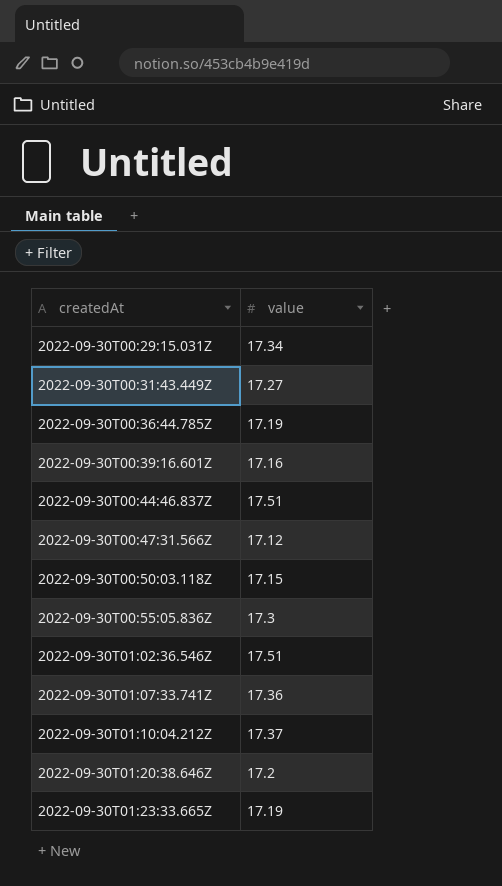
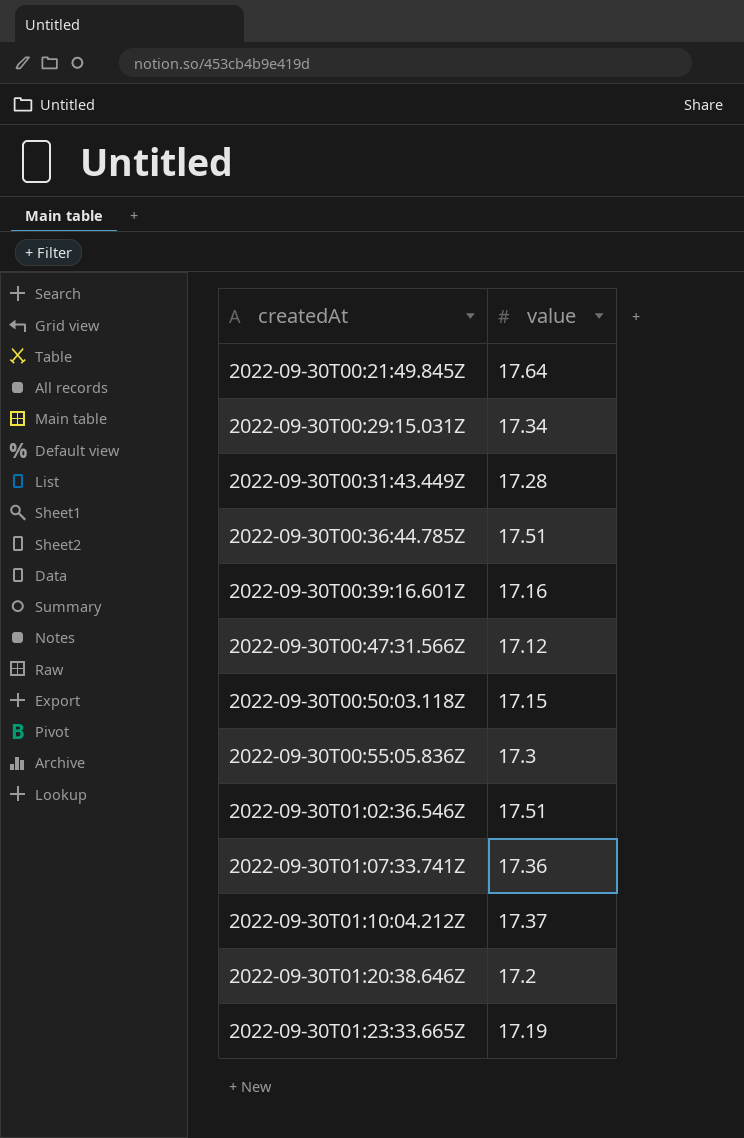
row 2022-09-30T00:44:46.837Z: 17.51 -> none
row 2022-09-30T00:21:49.845Z: none -> 17.64
2022-09-30T00:31:43.449Z | value: 17.27 -> 17.28
2022-09-30T00:36:44.785Z | value: 17.19 -> 17.51

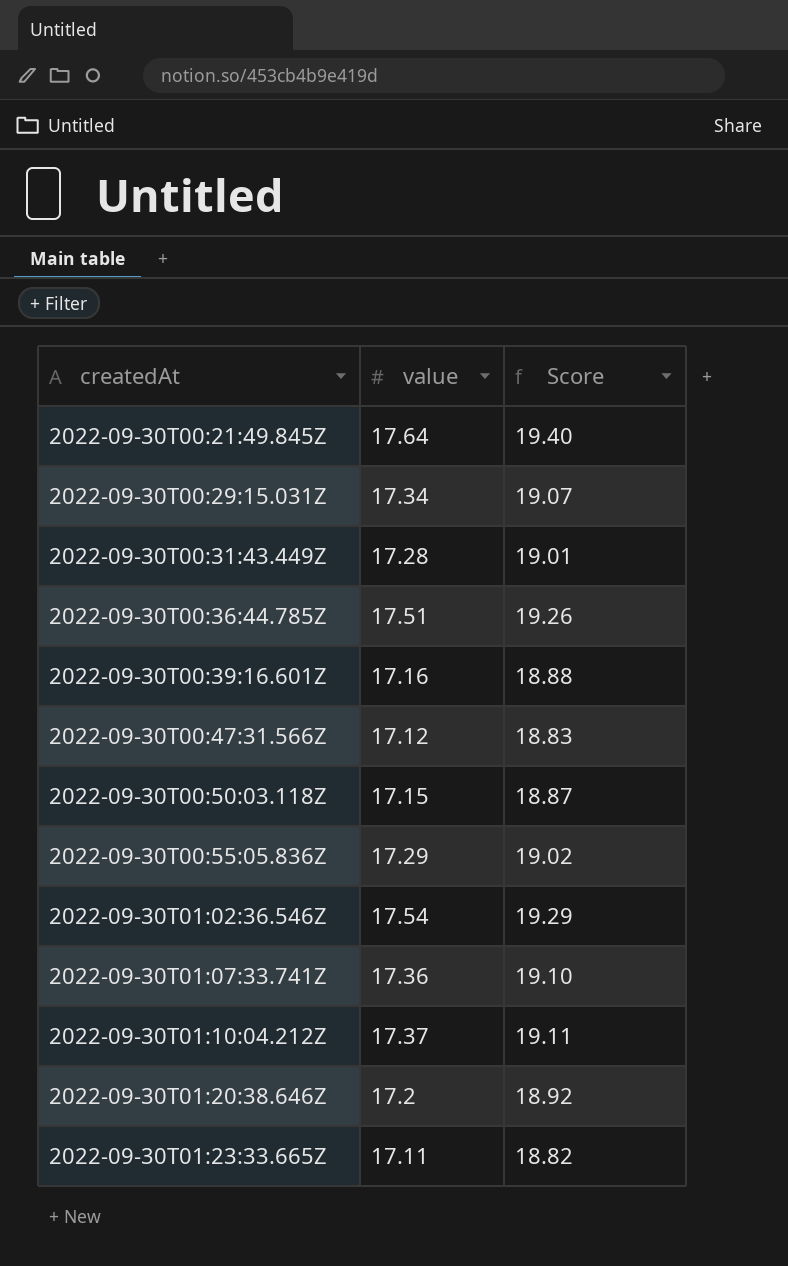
column Score | formula: none -> [value] * 1.1
2022-09-30T00:55:05.836Z | value: 17.3 -> 17.29
2022-09-30T01:02:36.546Z | value: 17.51 -> 17.54
2022-09-30T01:23:33.665Z | value: 17.19 -> 17.11

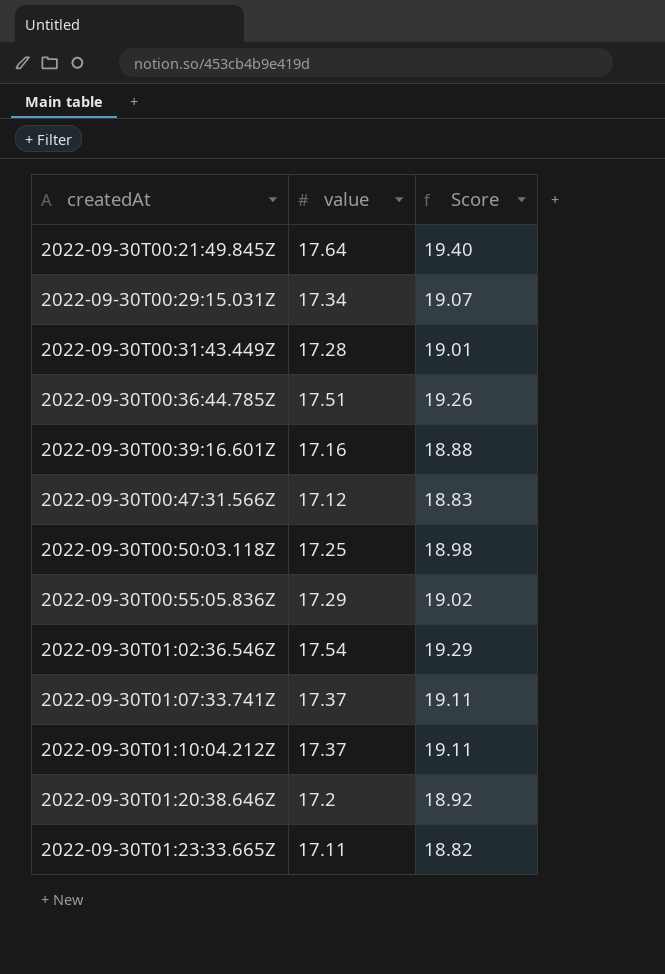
2022-09-30T00:50:03.118Z | value: 17.15 -> 17.25
2022-09-30T00:50:03.118Z | Score: 18.87 -> 18.98
2022-09-30T01:07:33.741Z | value: 17.36 -> 17.37
2022-09-30T01:07:33.741Z | Score: 19.10 -> 19.11

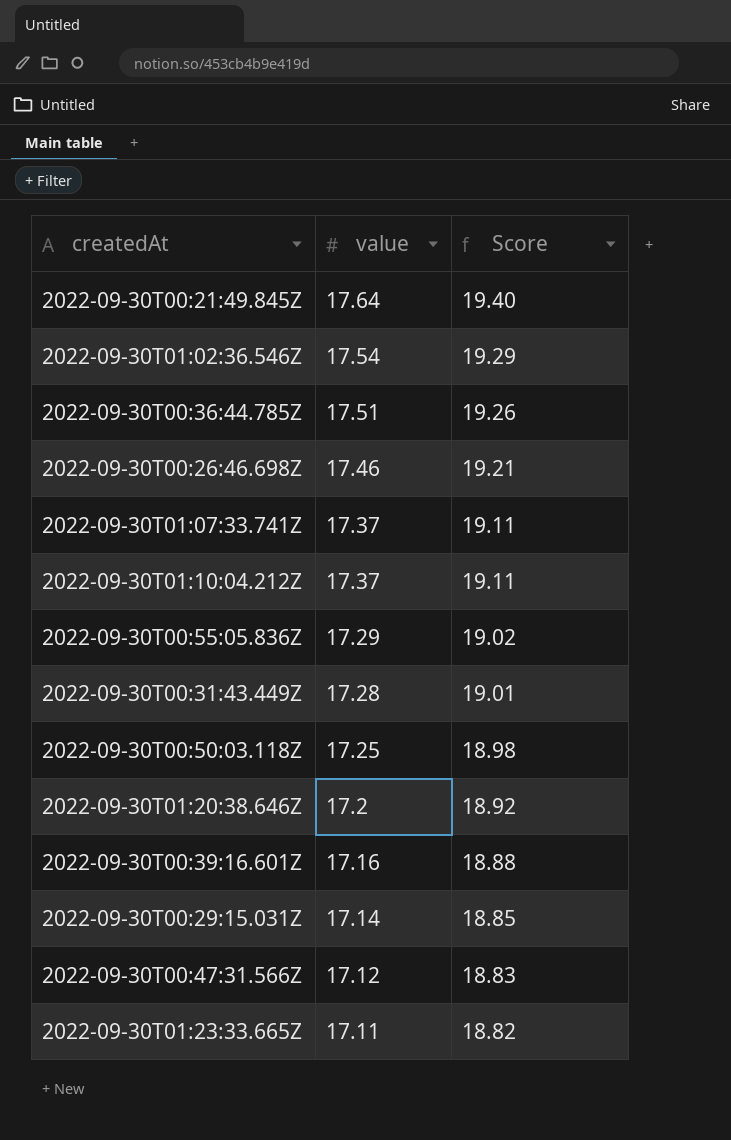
row order: createdAt ascending -> value descending
row 2022-09-30T00:26:46.698Z: none -> 17.46 | 19.21
2022-09-30T00:29:15.031Z | value: 17.34 -> 17.14
2022-09-30T00:29:15.031Z | Score: 19.07 -> 18.85

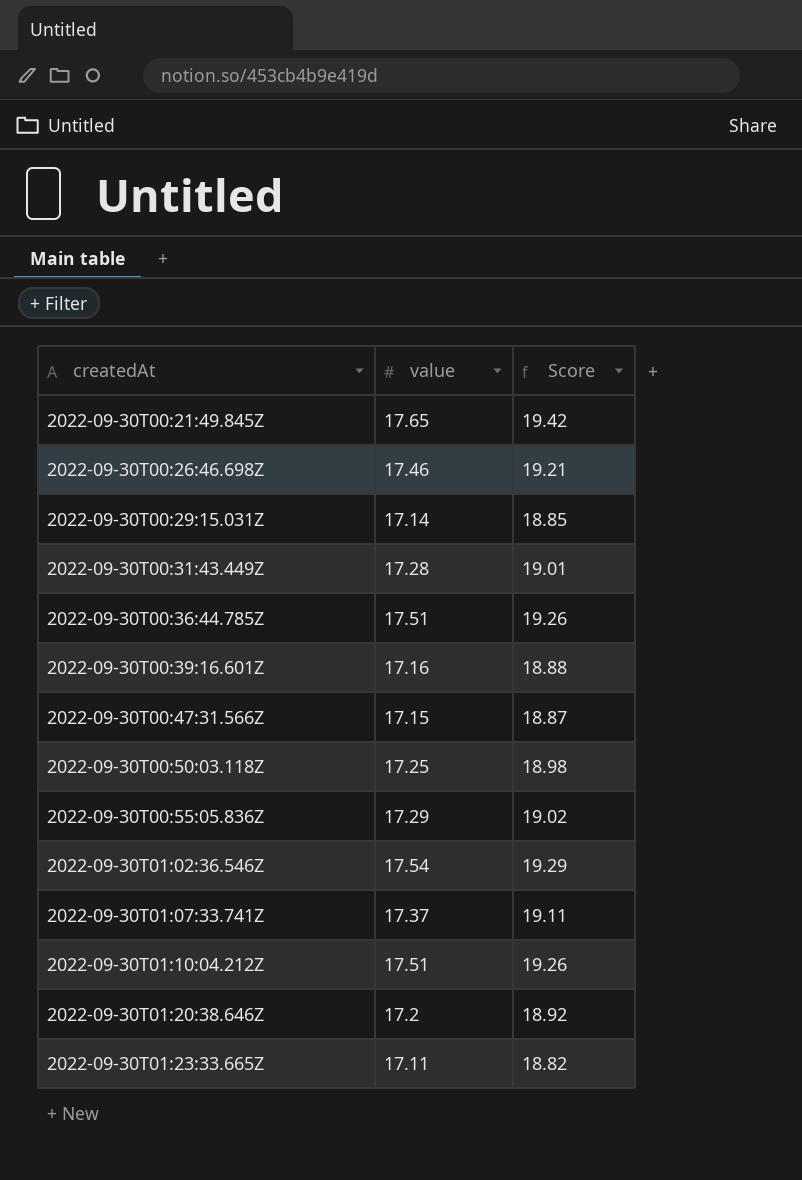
row order: value descending -> createdAt ascending
2022-09-30T00:21:49.845Z | value: 17.64 -> 17.65
2022-09-30T00:21:49.845Z | Score: 19.40 -> 19.42
2022-09-30T00:47:31.566Z | value: 17.12 -> 17.15
2022-09-30T00:47:31.566Z | Score: 18.83 -> 18.87
2022-09-30T01:10:04.212Z | value: 17.37 -> 17.51
2022-09-30T01:10:04.212Z | Score: 19.11 -> 19.26

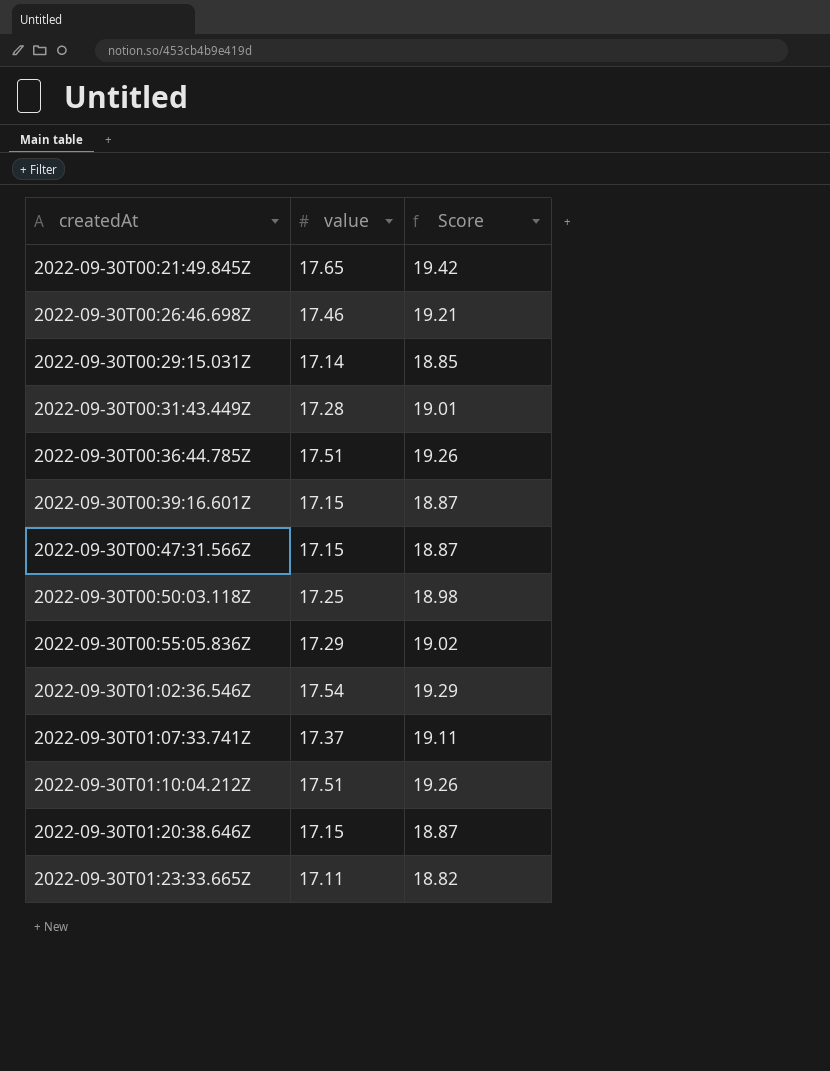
2022-09-30T00:39:16.601Z | value: 17.16 -> 17.15
2022-09-30T00:39:16.601Z | Score: 18.88 -> 18.87
2022-09-30T01:20:38.646Z | value: 17.2 -> 17.15
2022-09-30T01:20:38.646Z | Score: 18.92 -> 18.87

